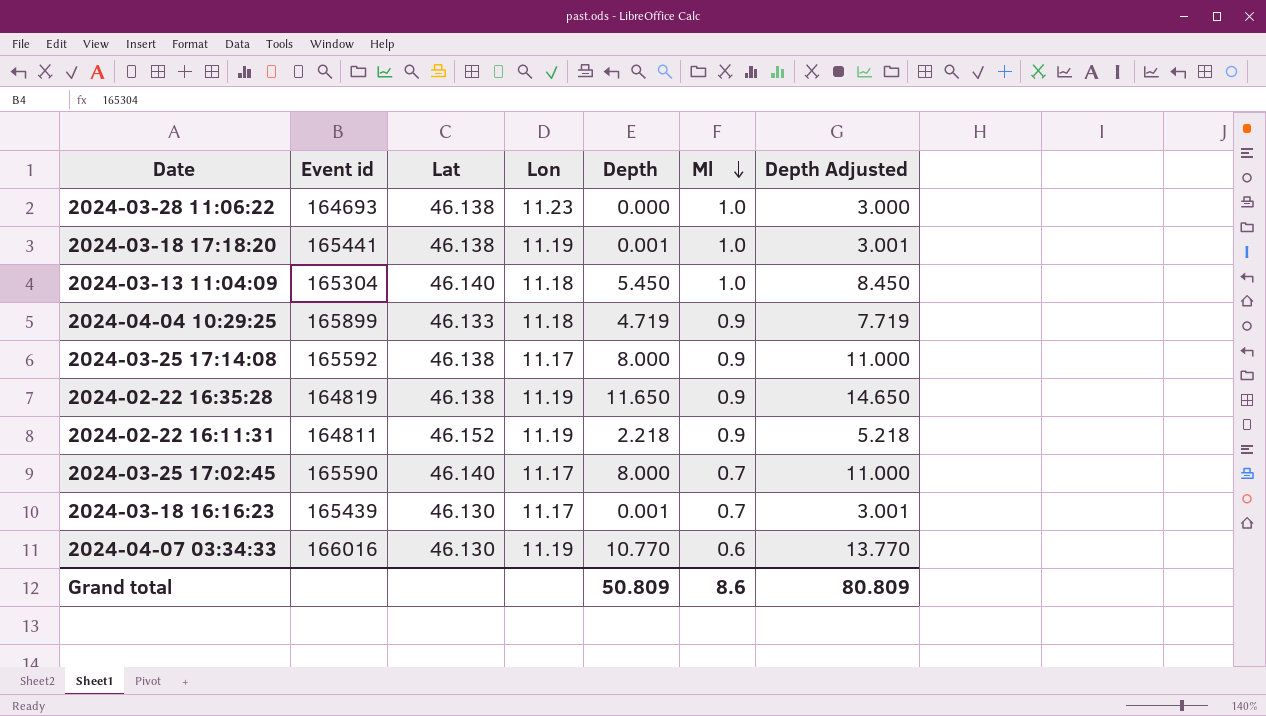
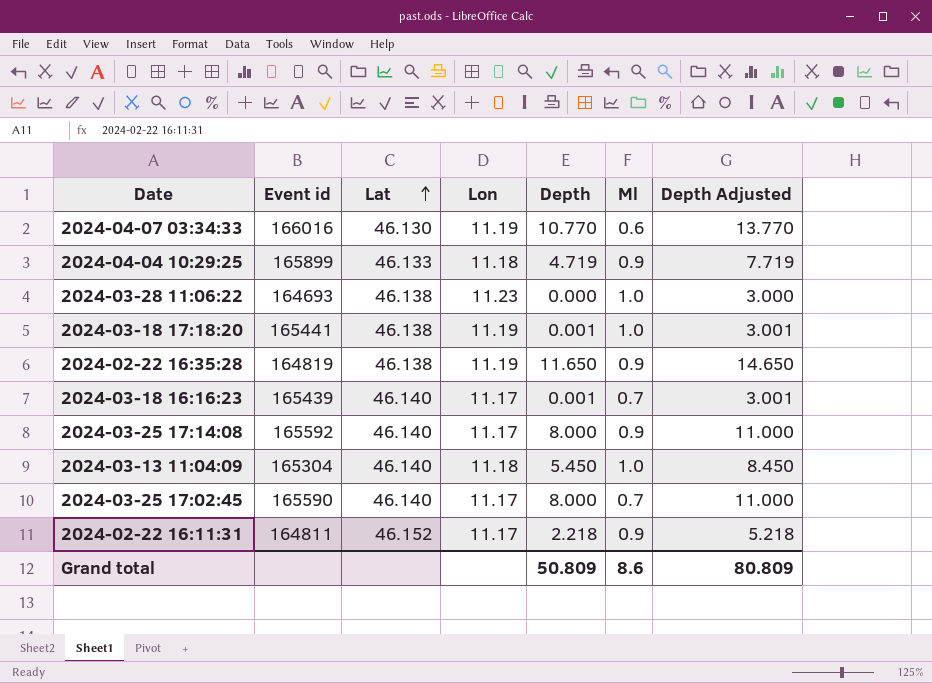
row order: Ml descending -> Lat ascending
2024-03-18 16:16:23 | Lat: 46.130 -> 46.140
2024-03-25 17:14:08 | Lat: 46.138 -> 46.140
2024-02-22 16:11:31 | Lon: 11.19 -> 11.17

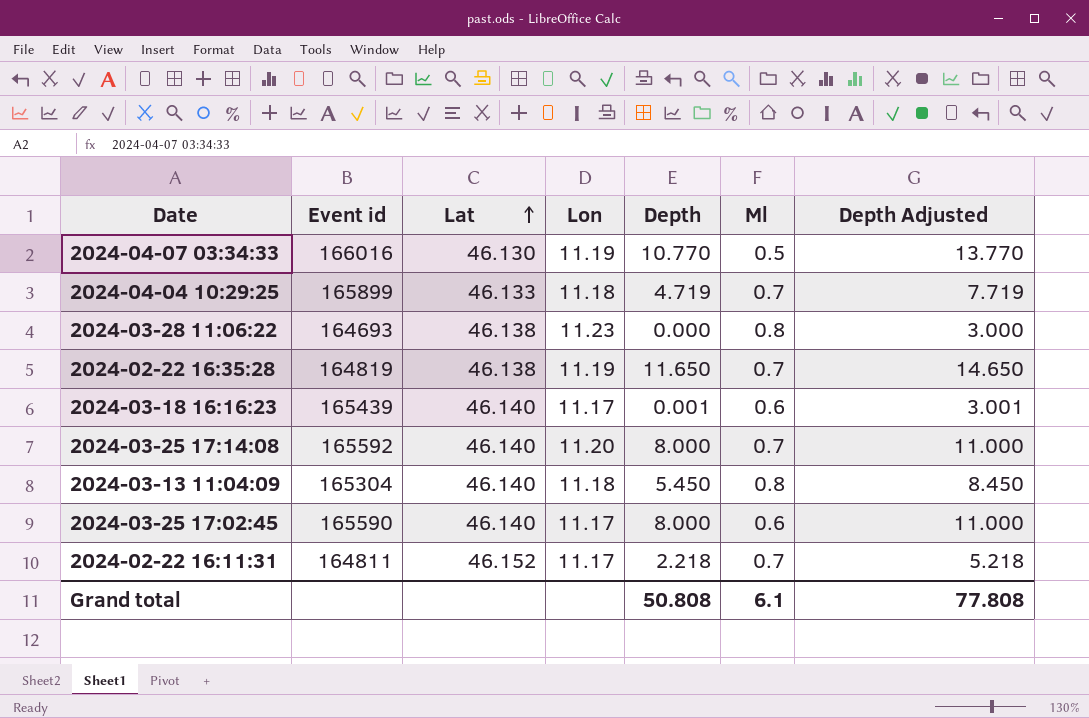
row 2024-03-18 17:18:20: 165441 | 46.138 | 11.19 | 0.001 | 1.0 | 3.001 -> none
2024-04-07 03:34:33 | Ml: 0.6 -> 0.5
2024-04-04 10:29:25 | Ml: 0.9 -> 0.7
2024-03-28 11:06:22 | Ml: 1.0 -> 0.8
2024-02-22 16:35:28 | Ml: 0.9 -> 0.7
2024-03-18 16:16:23 | Ml: 0.7 -> 0.6
2024-03-25 17:14:08 | Lon: 11.17 -> 11.20
2024-03-25 17:14:08 | Ml: 0.9 -> 0.7
2024-03-13 11:04:09 | Ml: 1.0 -> 0.8
2024-03-25 17:02:45 | Ml: 0.7 -> 0.6
2024-02-22 16:11:31 | Ml: 0.9 -> 0.7
Grand total | Depth: 50.809 -> 50.808
Grand total | Ml: 8.6 -> 6.1
Grand total | Depth Adjusted: 80.809 -> 77.808

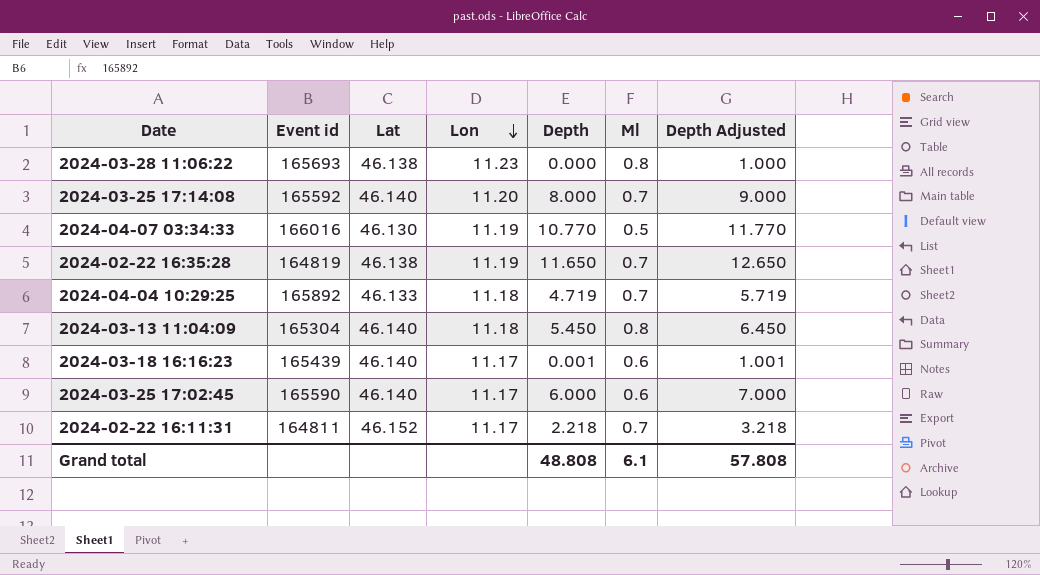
row order: Lat ascending -> Lon descending
column Depth Adjusted | formula: [Depth] + 3 -> [Depth] + 1
2024-03-28 11:06:22 | Event id: 164693 -> 165693
2024-04-04 10:29:25 | Event id: 165899 -> 165892
2024-03-25 17:02:45 | Depth: 8.000 -> 6.000
Grand total | Depth: 50.808 -> 48.808
Grand total | Depth Adjusted: 77.808 -> 57.808

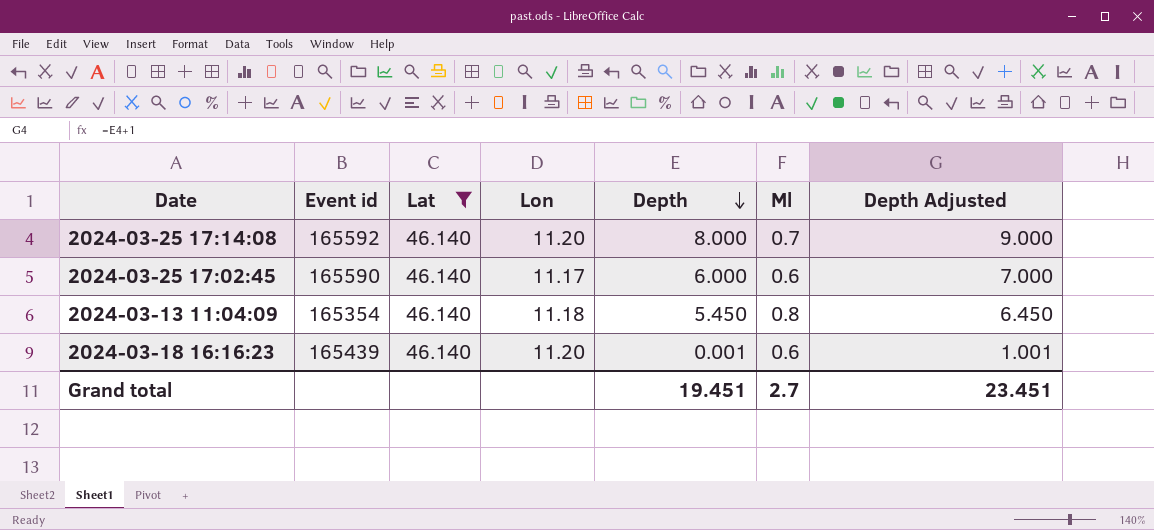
filter: none -> Lat = 46.140
row order: Lon descending -> Depth descending
2024-03-13 11:04:09 | Event id: 165304 -> 165354
2024-03-18 16:16:23 | Lon: 11.17 -> 11.20
Grand total | Depth: 48.808 -> 19.451
Grand total | Ml: 6.1 -> 2.7
Grand total | Depth Adjusted: 57.808 -> 23.451

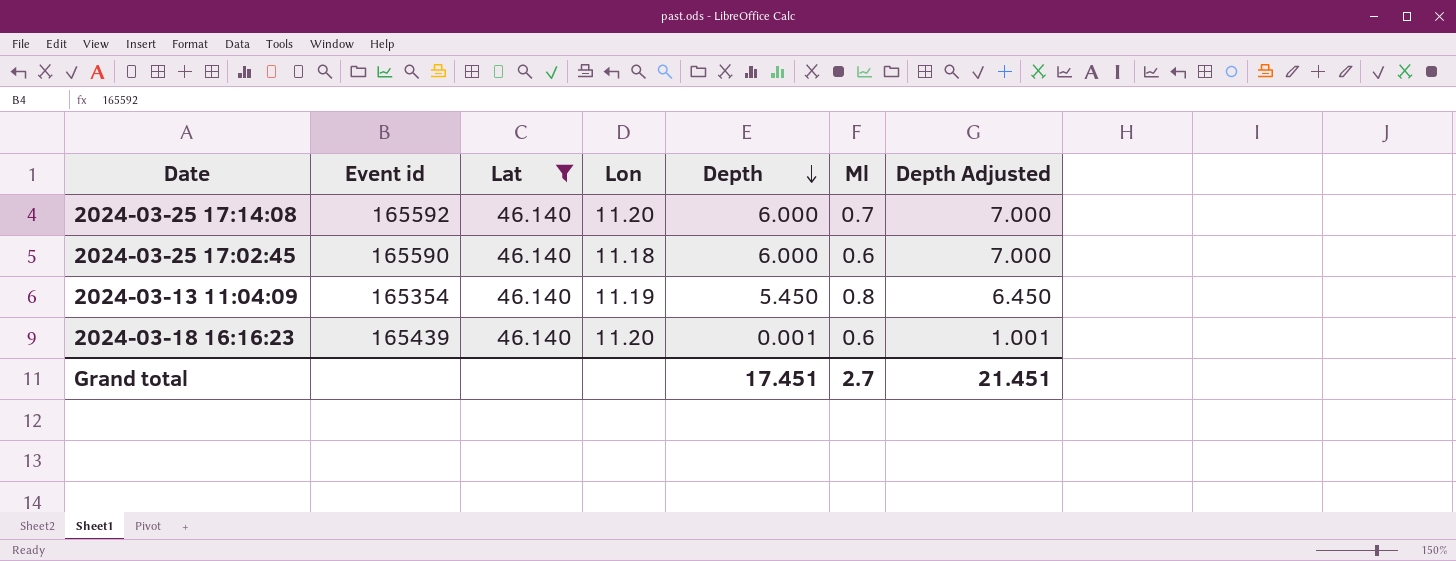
2024-03-25 17:14:08 | Depth: 8.000 -> 6.000
2024-03-25 17:14:08 | Depth Adjusted: 9.000 -> 7.000
2024-03-25 17:02:45 | Lon: 11.17 -> 11.18
2024-03-13 11:04:09 | Lon: 11.18 -> 11.19
Grand total | Depth: 19.451 -> 17.451
Grand total | Depth Adjusted: 23.451 -> 21.451

